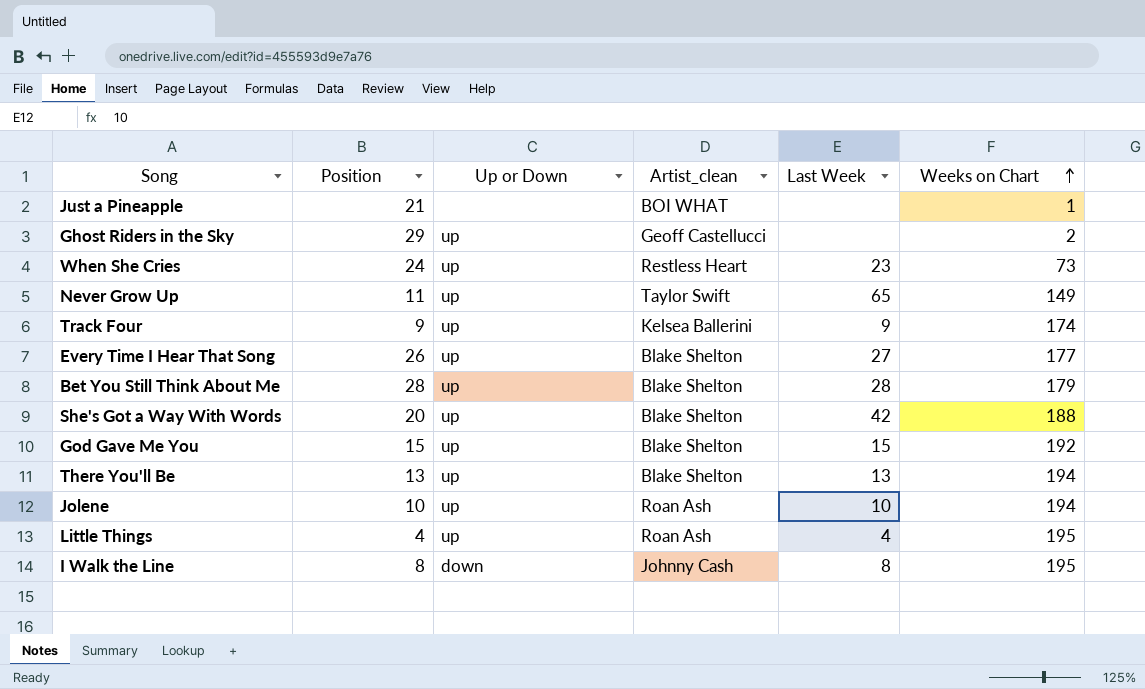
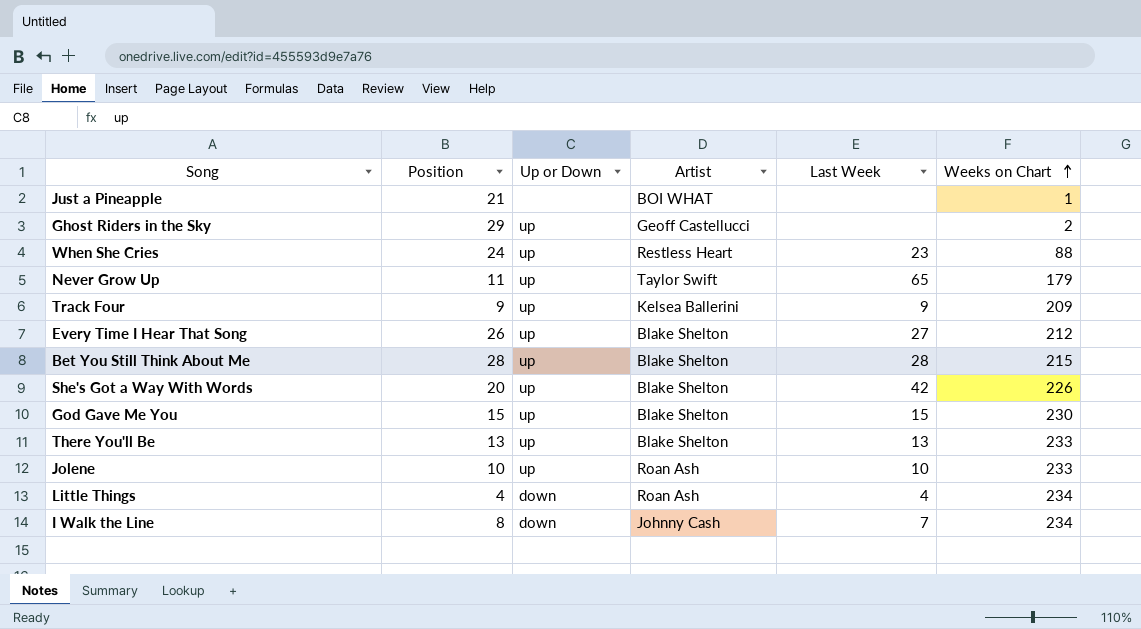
column name: Artist_clean -> Artist
When She Cries | Weeks on Chart: 73 -> 88
Never Grow Up | Weeks on Chart: 149 -> 179
Track Four | Weeks on Chart: 174 -> 209
Every Time I Hear That Song | Weeks on Chart: 177 -> 212
Bet You Still Think About Me | Weeks on Chart: 179 -> 215
She's Got a Way With Words | Weeks on Chart: 188 -> 226
God Gave Me You | Weeks on Chart: 192 -> 230
There You'll Be | Weeks on Chart: 194 -> 233
Jolene | Weeks on Chart: 194 -> 233
Little Things | Up or Down: up -> down
Little Things | Weeks on Chart: 195 -> 234
I Walk the Line | Last Week: 8 -> 7
I Walk the Line | Weeks on Chart: 195 -> 234

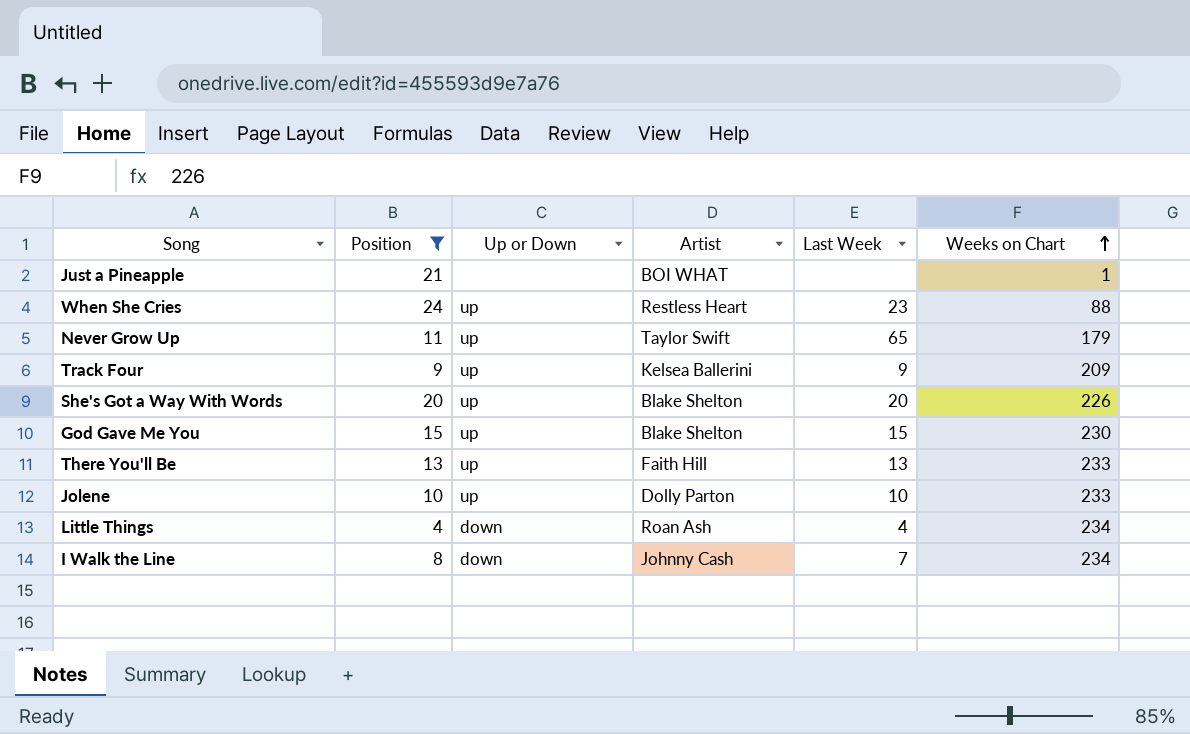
filter: none -> Position <= 24
She's Got a Way With Words | Last Week: 42 -> 20
There You'll Be | Artist: Blake Shelton -> Faith Hill
Jolene | Artist: Roan Ash -> Dolly Parton

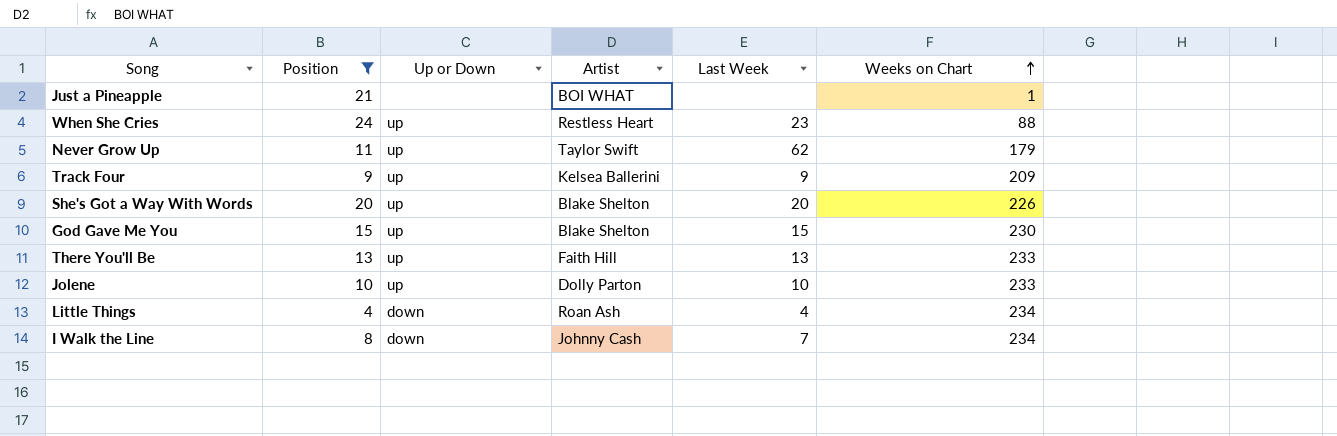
Never Grow Up | Last Week: 65 -> 62

